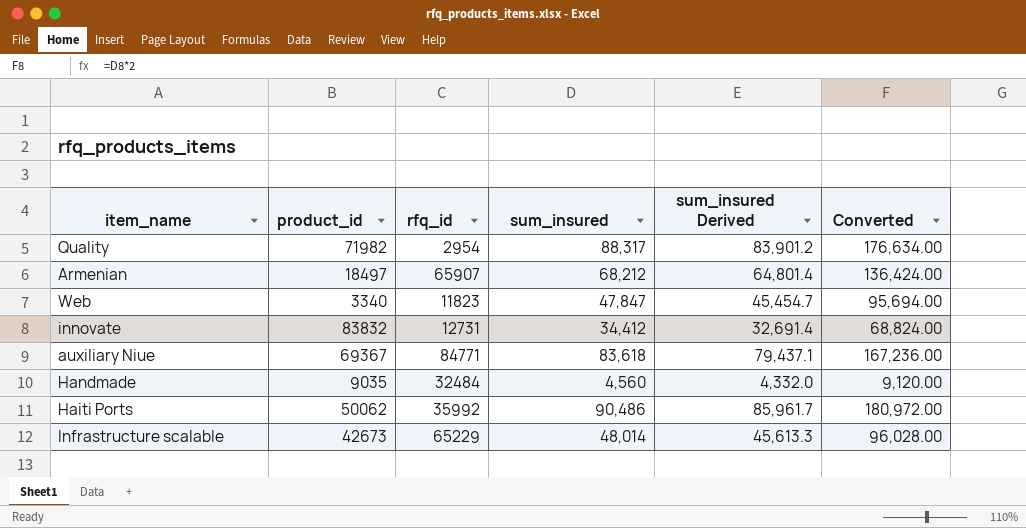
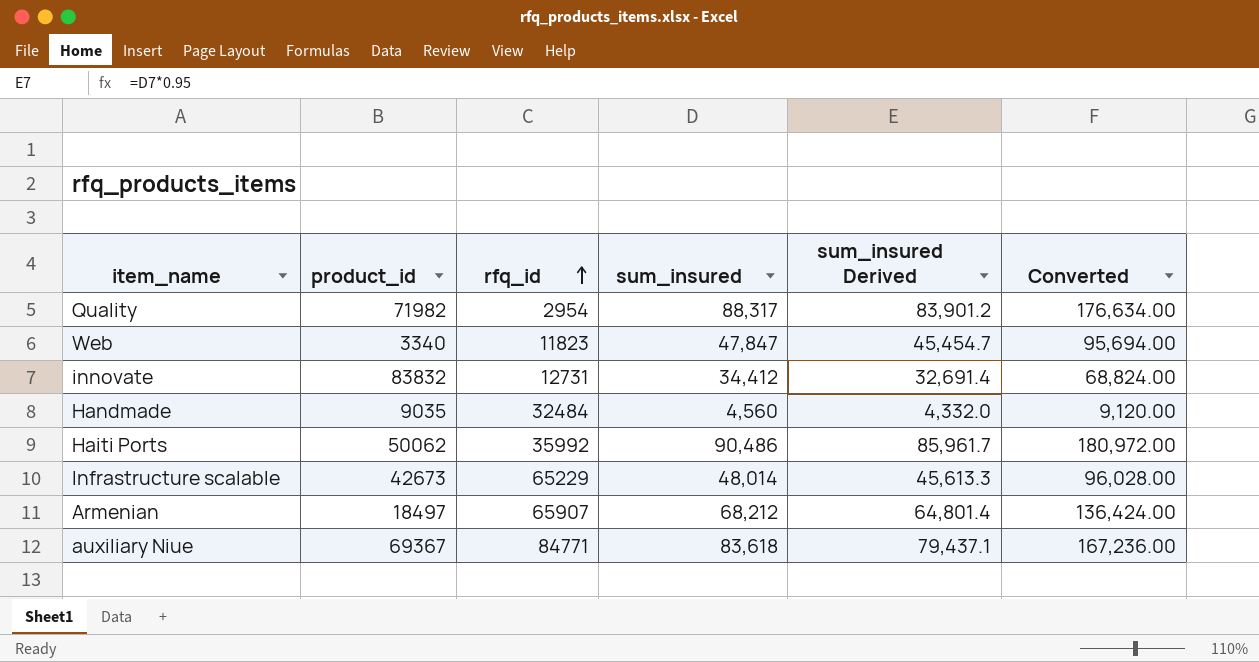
row order: none -> rfq_id ascending

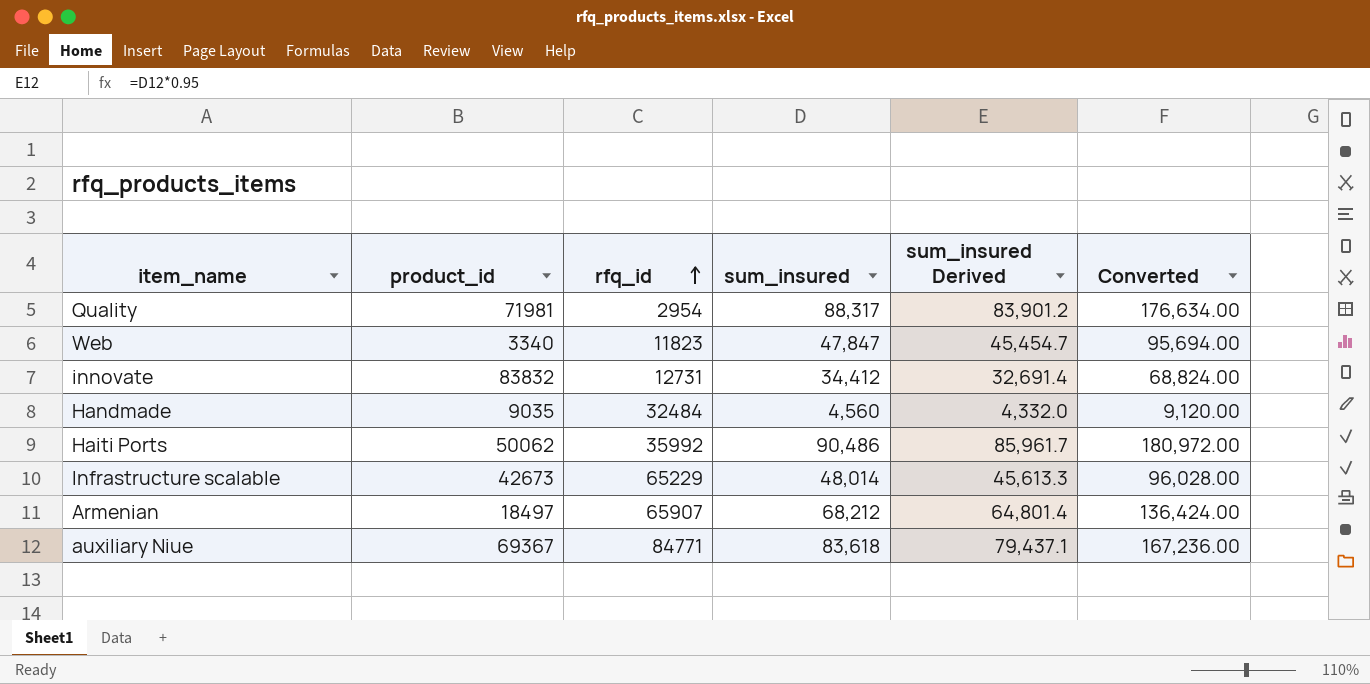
Quality | product_id: 71982 -> 71981

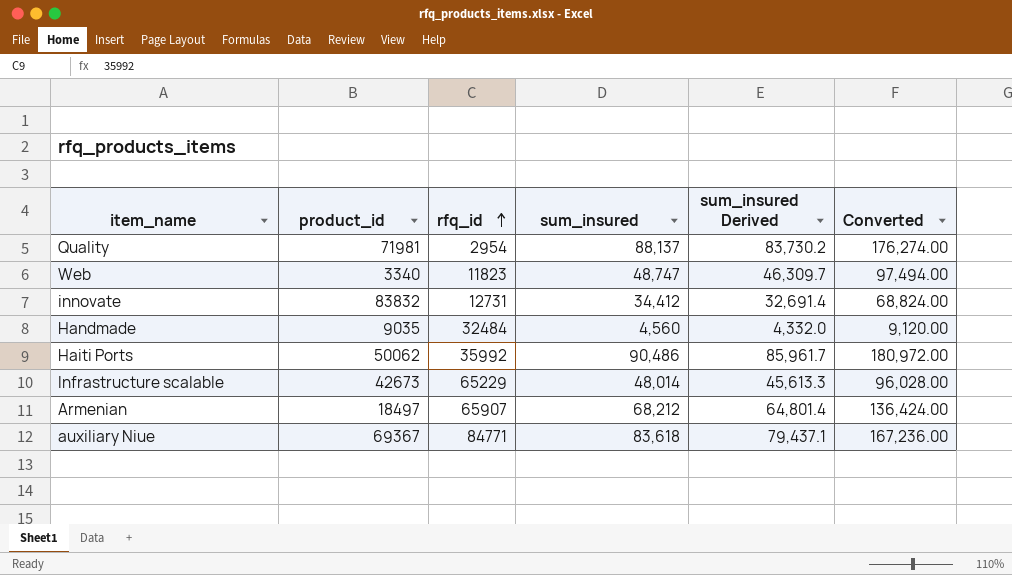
Quality | sum_insured: 88,317 -> 88,137
Quality | sum_insured Derived: 83,901.2 -> 83,730.2
Quality | Converted: 176,634.00 -> 176,274.00
Web | sum_insured: 47,847 -> 48,747
Web | sum_insured Derived: 45,454.7 -> 46,309.7
Web | Converted: 95,694.00 -> 97,494.00

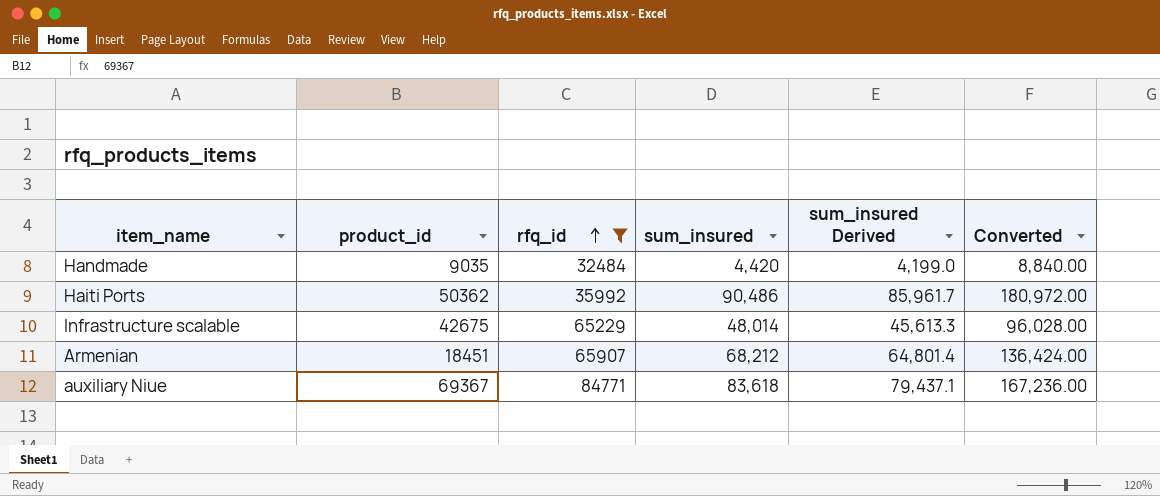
filter: none -> rfq_id >= 32484
Handmade | sum_insured: 4,560 -> 4,420
Handmade | sum_insured Derived: 4,332.0 -> 4,199.0
Handmade | Converted: 9,120.00 -> 8,840.00
Haiti Ports | product_id: 50062 -> 50362
Infrastructure scalable | product_id: 42673 -> 42675
Armenian | product_id: 18497 -> 18451

